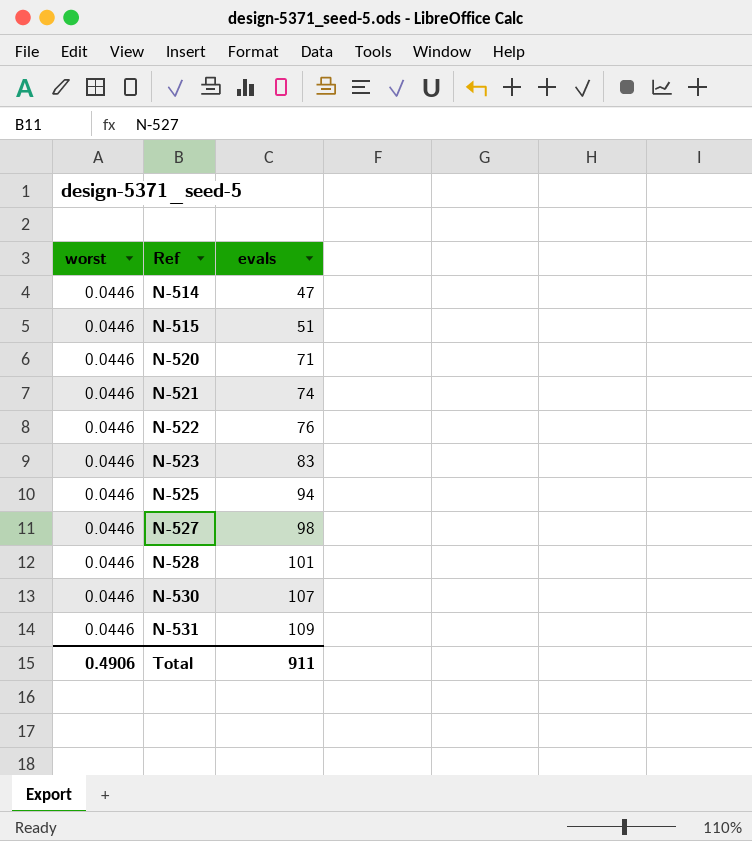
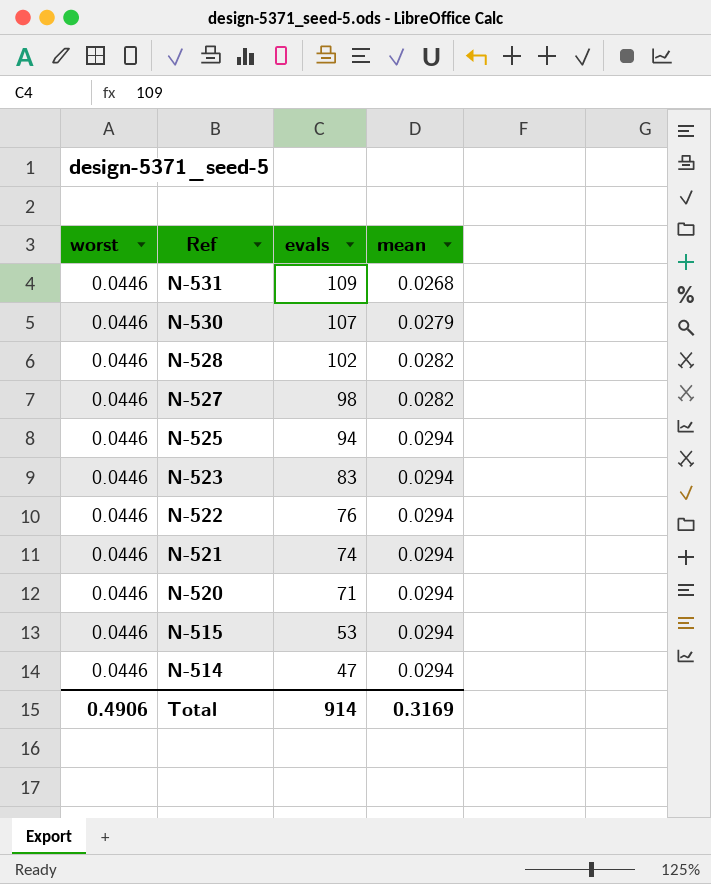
row order: Ref ascending -> Ref descending
column mean | position: none -> 4
N-528 | evals: 101 -> 102
N-515 | evals: 51 -> 53
Total | evals: 911 -> 914

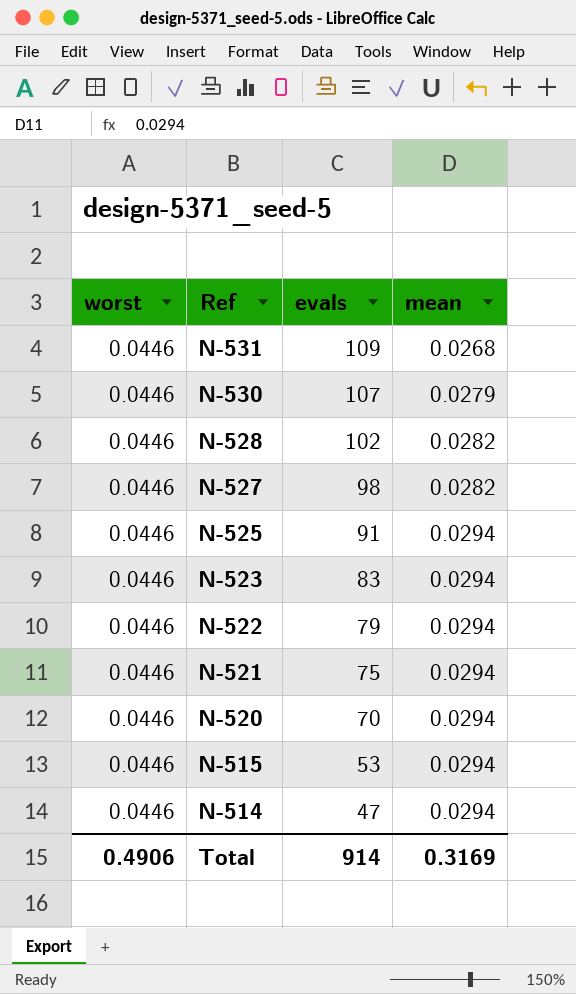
N-525 | evals: 94 -> 91
N-522 | evals: 76 -> 79
N-521 | evals: 74 -> 75
N-520 | evals: 71 -> 70

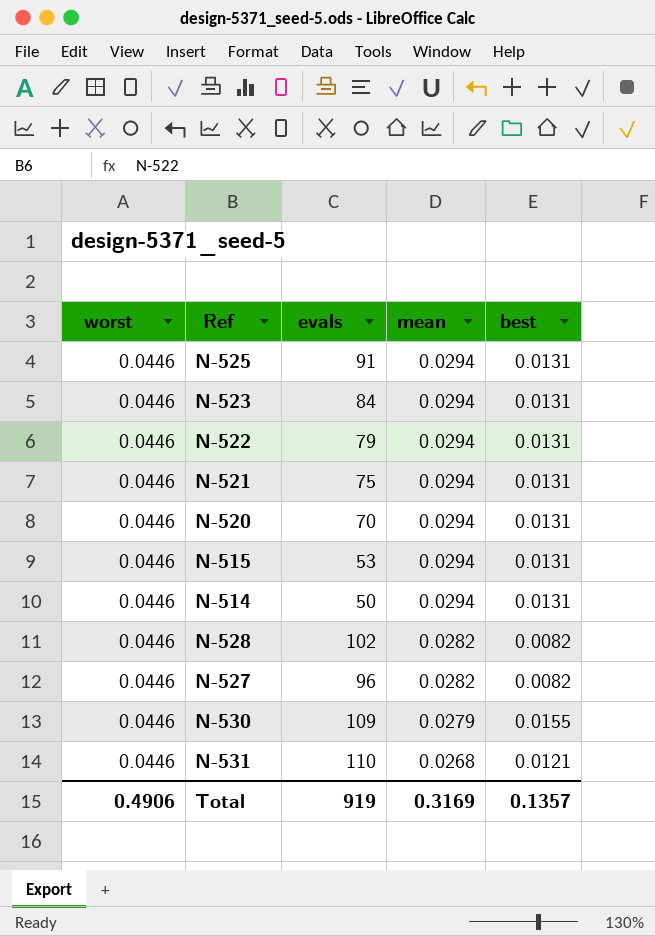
row order: Ref descending -> mean descending
column best | position: none -> 5
N-523 | evals: 83 -> 84
N-514 | evals: 47 -> 50
N-527 | evals: 98 -> 96
N-530 | evals: 107 -> 109
N-531 | evals: 109 -> 110
Total | evals: 914 -> 919

